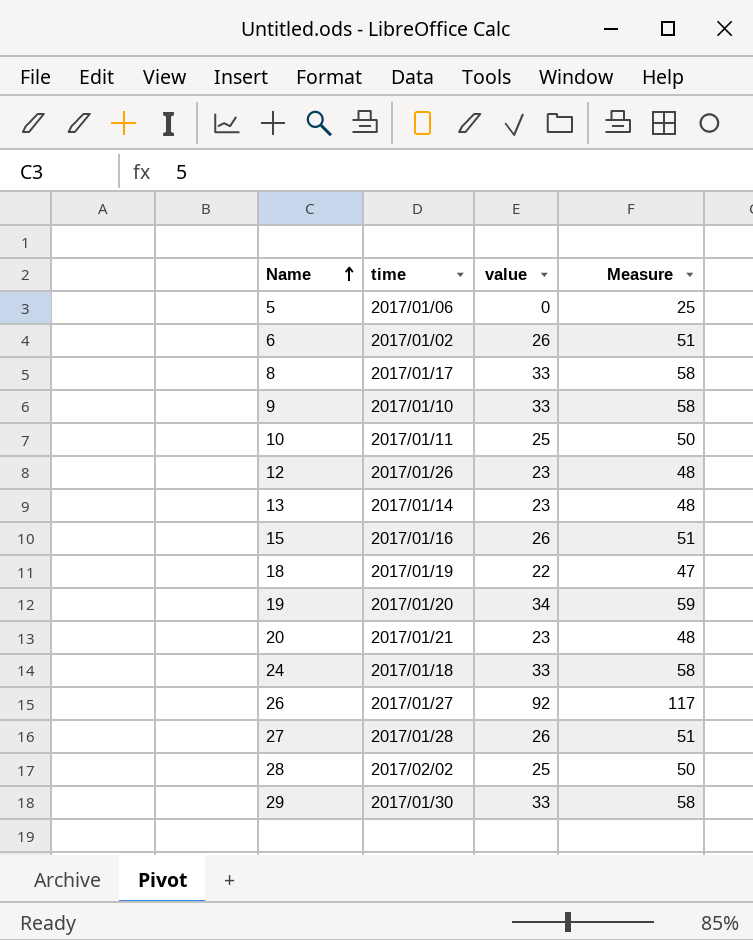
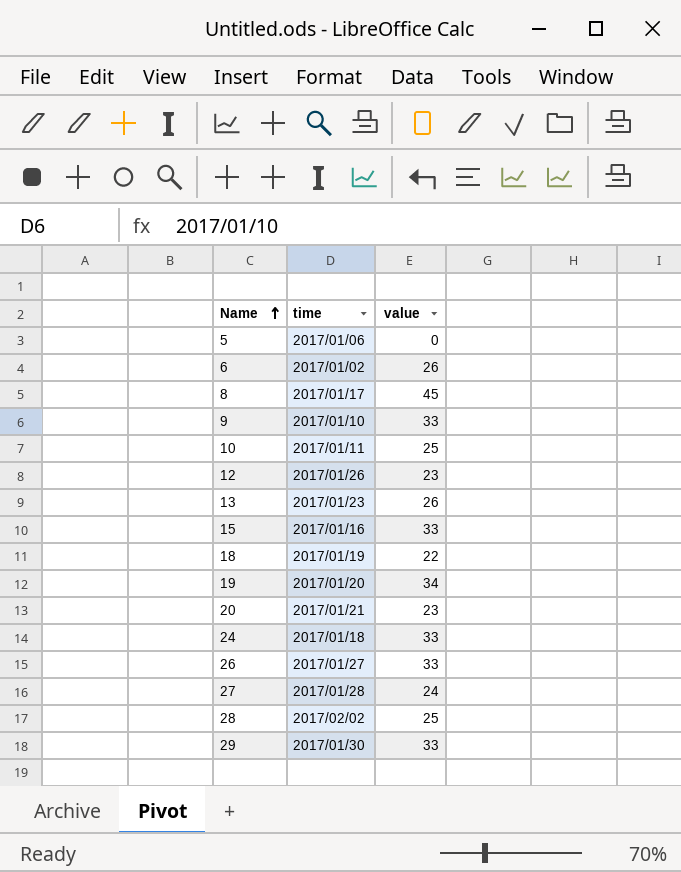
column Measure | formula: [value] + 25 -> none
8 | value: 33 -> 45
13 | time: 2017/01/14 -> 2017/01/23
13 | value: 23 -> 26
15 | value: 26 -> 33
26 | value: 92 -> 33
27 | value: 26 -> 24

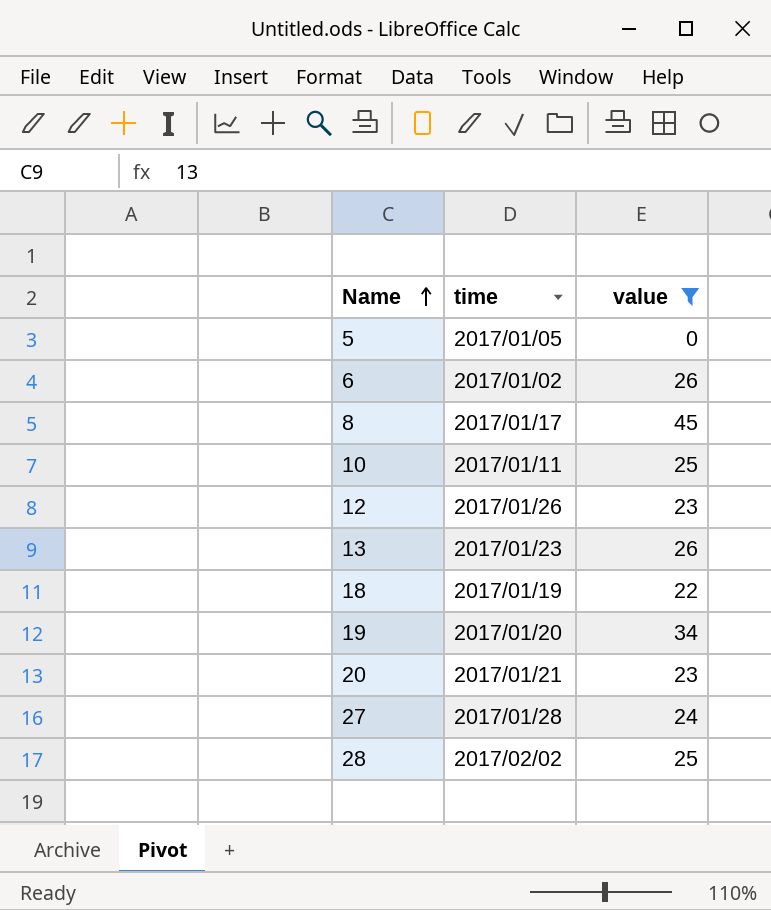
filter: none -> value != 33
5 | time: 2017/01/06 -> 2017/01/05

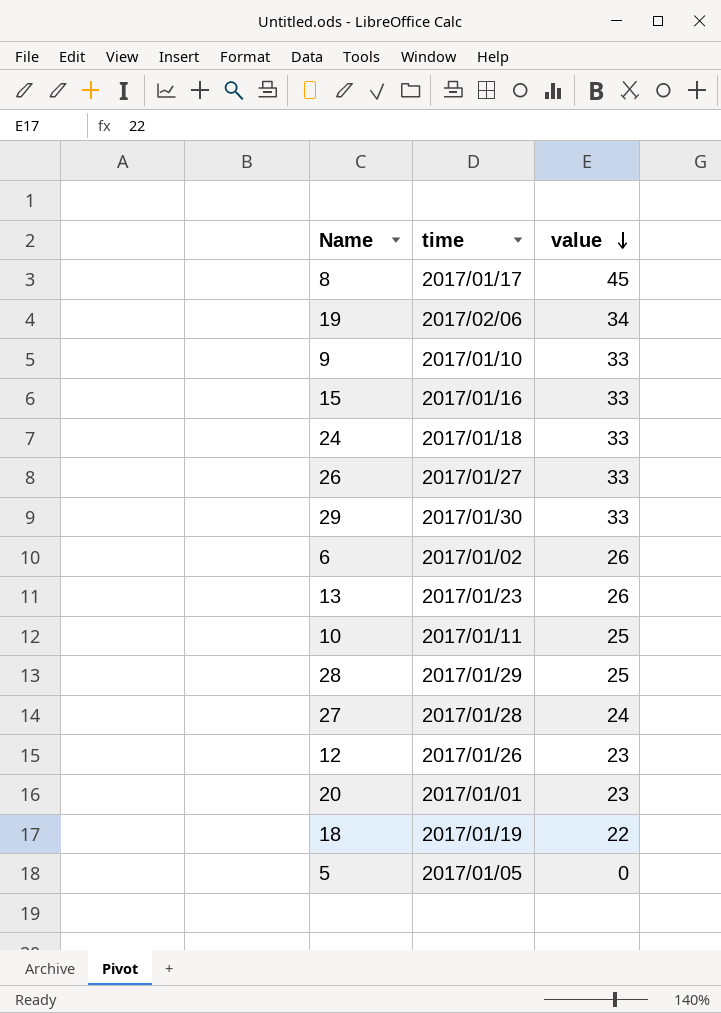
filter: value != 33 -> none
row order: Name ascending -> value descending
19 | time: 2017/01/20 -> 2017/02/06
28 | time: 2017/02/02 -> 2017/01/29
20 | time: 2017/01/21 -> 2017/01/01

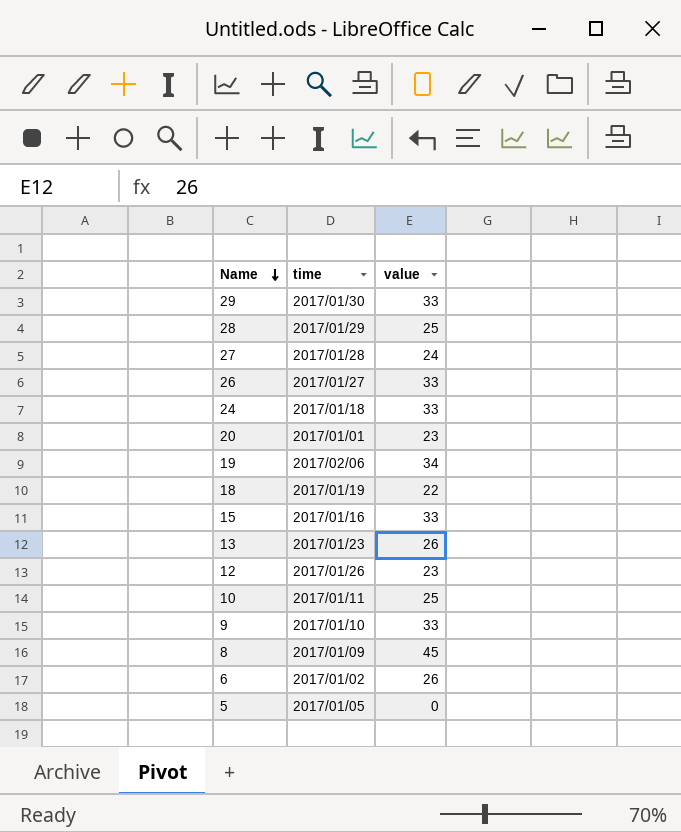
row order: value descending -> Name descending
8 | time: 2017/01/17 -> 2017/01/09

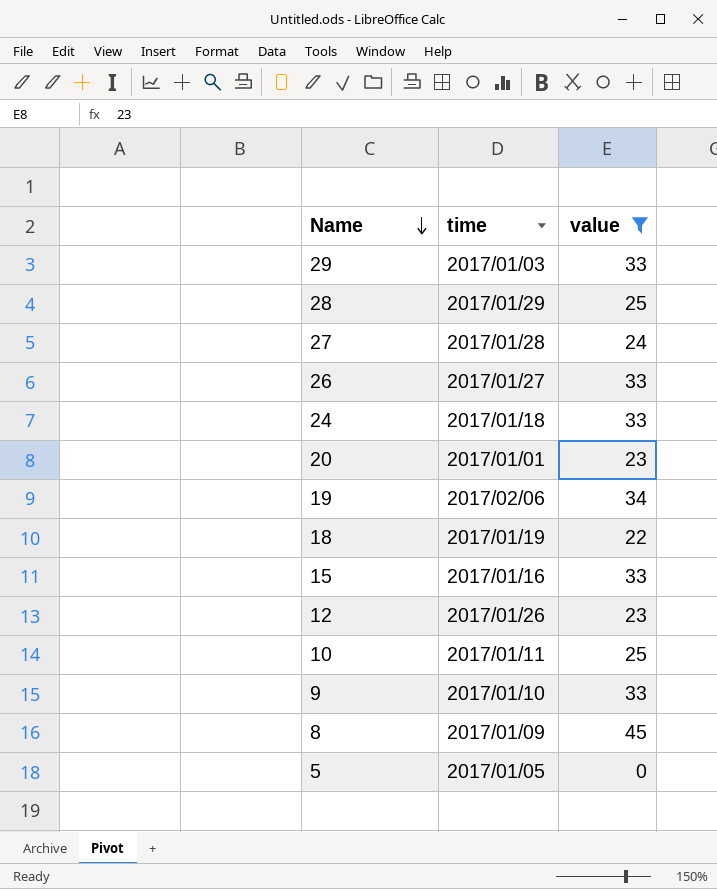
filter: none -> value != 26
29 | time: 2017/01/30 -> 2017/01/03

